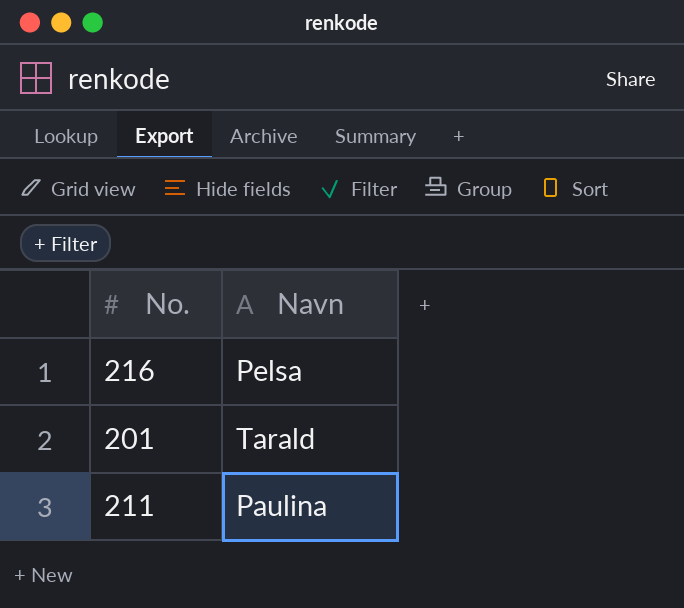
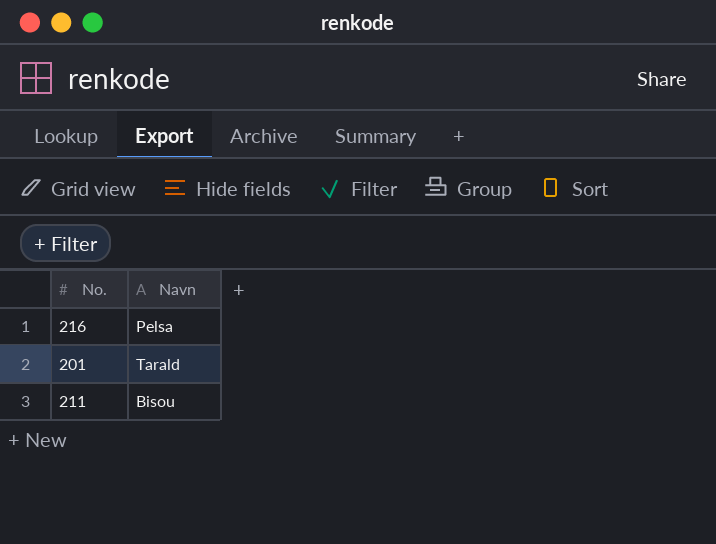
211 | Navn: Paulina -> Bisou

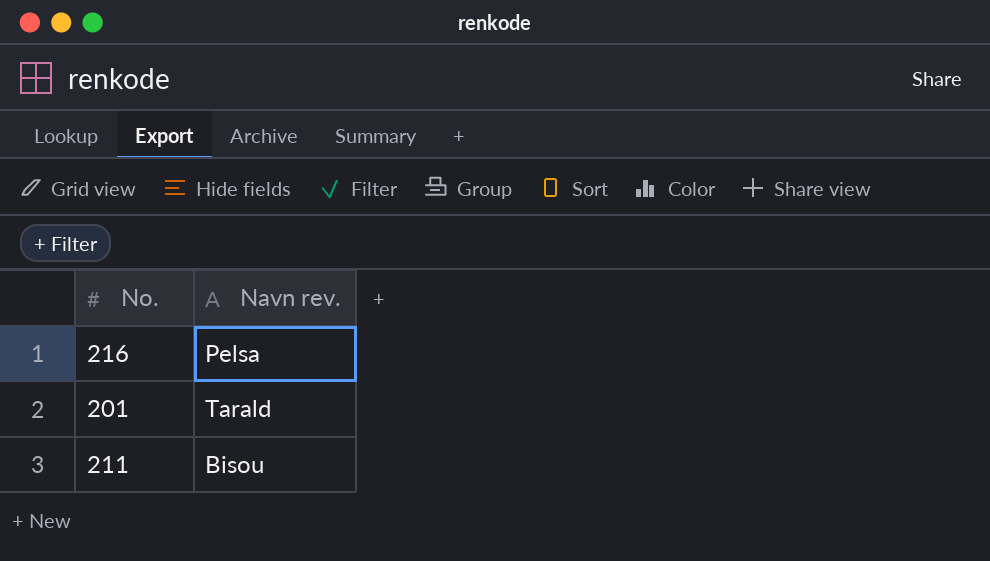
column name: Navn -> Navn rev.

